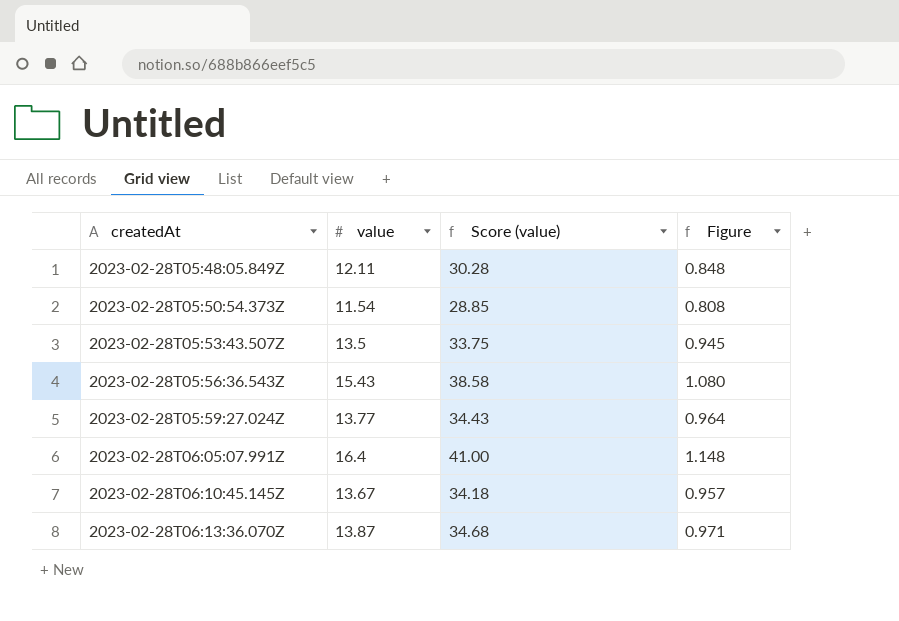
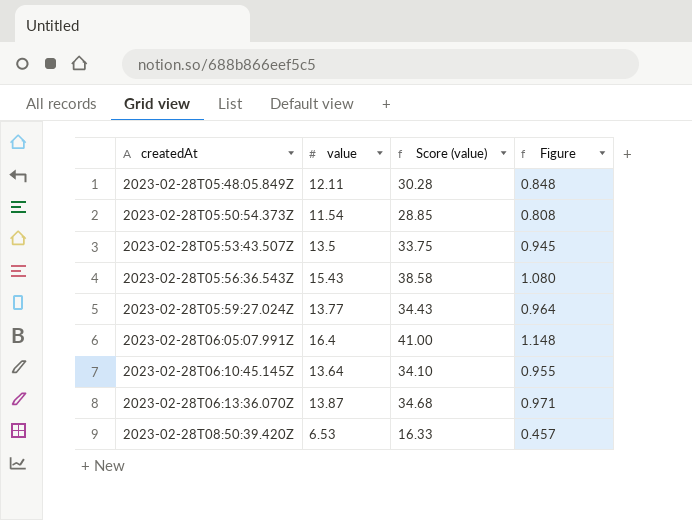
2023-02-28T06:10:45.145Z | value: 13.67 -> 13.64
2023-02-28T06:10:45.145Z | Score (value): 34.18 -> 34.10
2023-02-28T06:10:45.145Z | Figure: 0.957 -> 0.955
row 2023-02-28T08:50:39.420Z: none -> 6.53 | 16.33 | 0.457

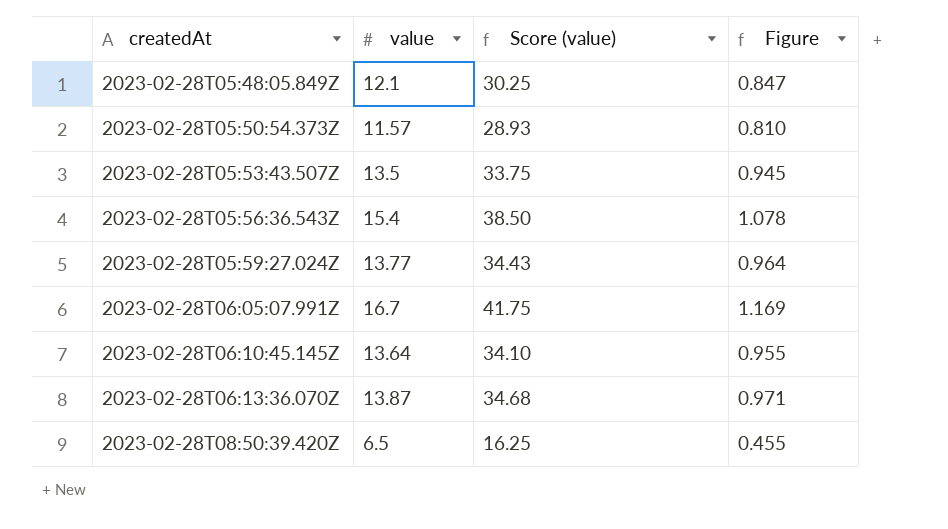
2023-02-28T05:48:05.849Z | value: 12.11 -> 12.1
2023-02-28T05:48:05.849Z | Score (value): 30.28 -> 30.25
2023-02-28T05:48:05.849Z | Figure: 0.848 -> 0.847
2023-02-28T05:50:54.373Z | value: 11.54 -> 11.57
2023-02-28T05:50:54.373Z | Score (value): 28.85 -> 28.93
2023-02-28T05:50:54.373Z | Figure: 0.808 -> 0.810
2023-02-28T05:56:36.543Z | value: 15.43 -> 15.4
2023-02-28T05:56:36.543Z | Score (value): 38.58 -> 38.50
2023-02-28T05:56:36.543Z | Figure: 1.080 -> 1.078
2023-02-28T06:05:07.991Z | value: 16.4 -> 16.7
2023-02-28T06:05:07.991Z | Score (value): 41.00 -> 41.75
2023-02-28T06:05:07.991Z | Figure: 1.148 -> 1.169
2023-02-28T08:50:39.420Z | value: 6.53 -> 6.5
2023-02-28T08:50:39.420Z | Score (value): 16.33 -> 16.25
2023-02-28T08:50:39.420Z | Figure: 0.457 -> 0.455

